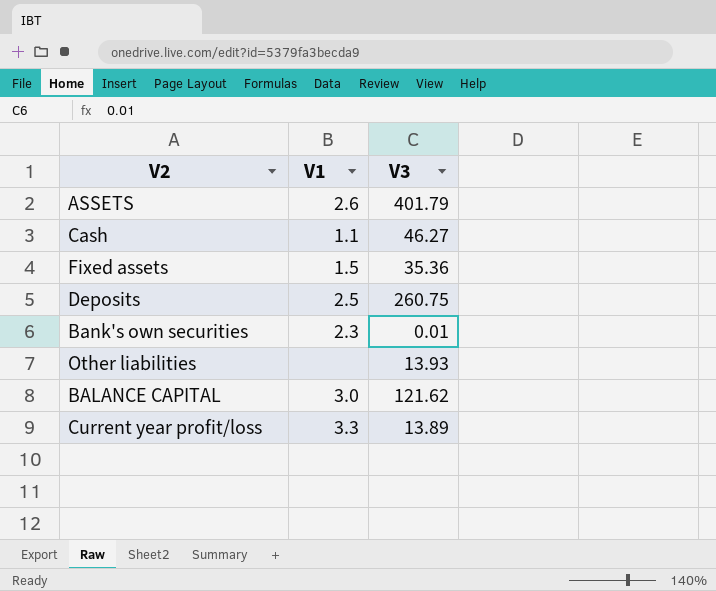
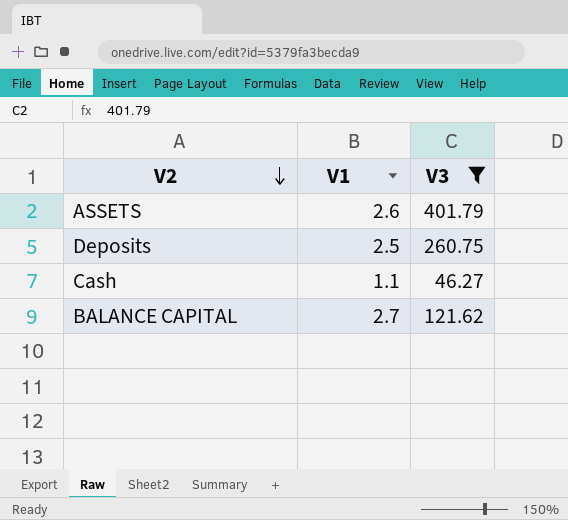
filter: none -> V3 >= 46.27
row order: none -> V2 descending
BALANCE СAPITAL | V1: 3.0 -> 2.7

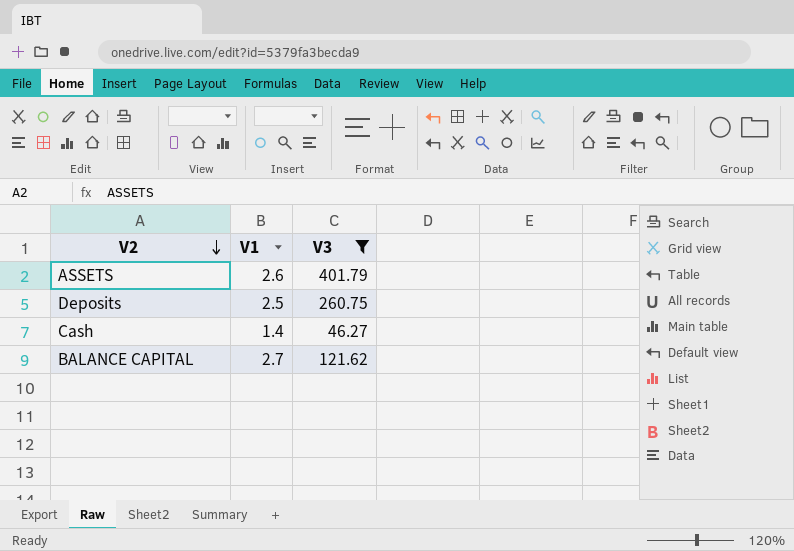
Cash | V1: 1.1 -> 1.4

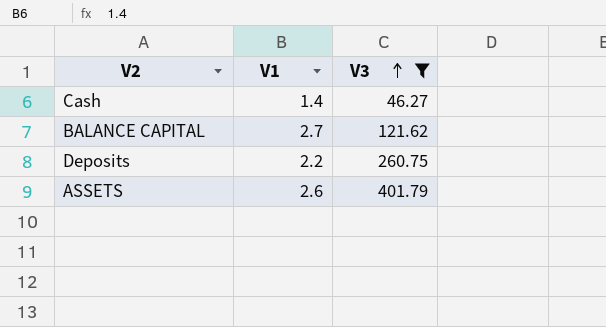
row order: V2 descending -> V3 ascending
Deposits | V1: 2.5 -> 2.2

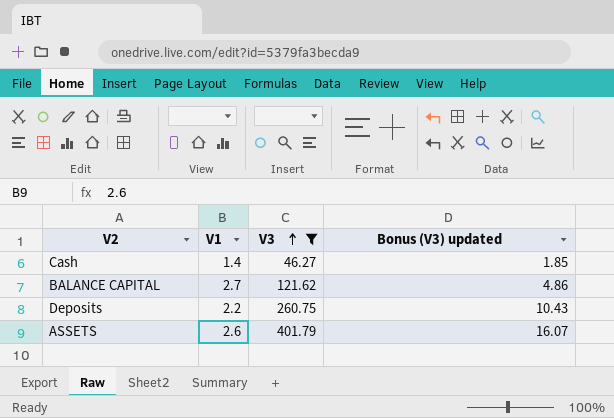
column Bonus (V3) updated | formula: none -> [V3] * 0.04

